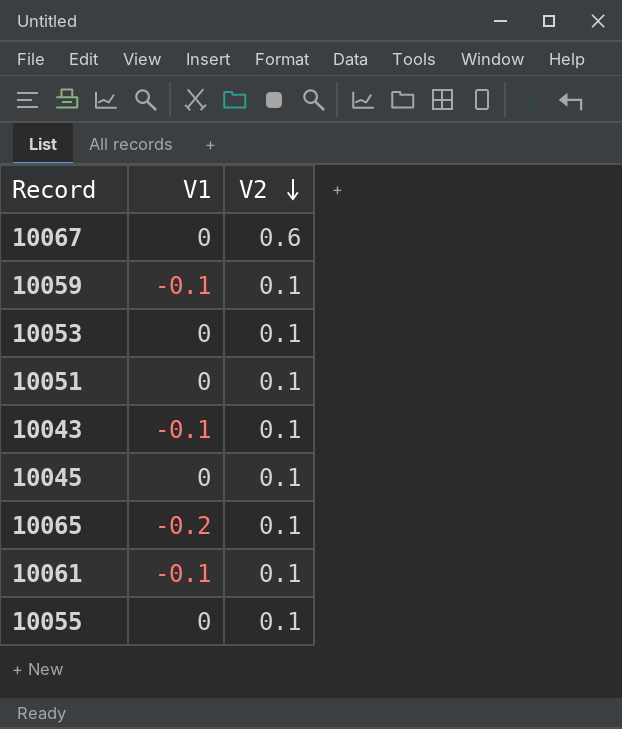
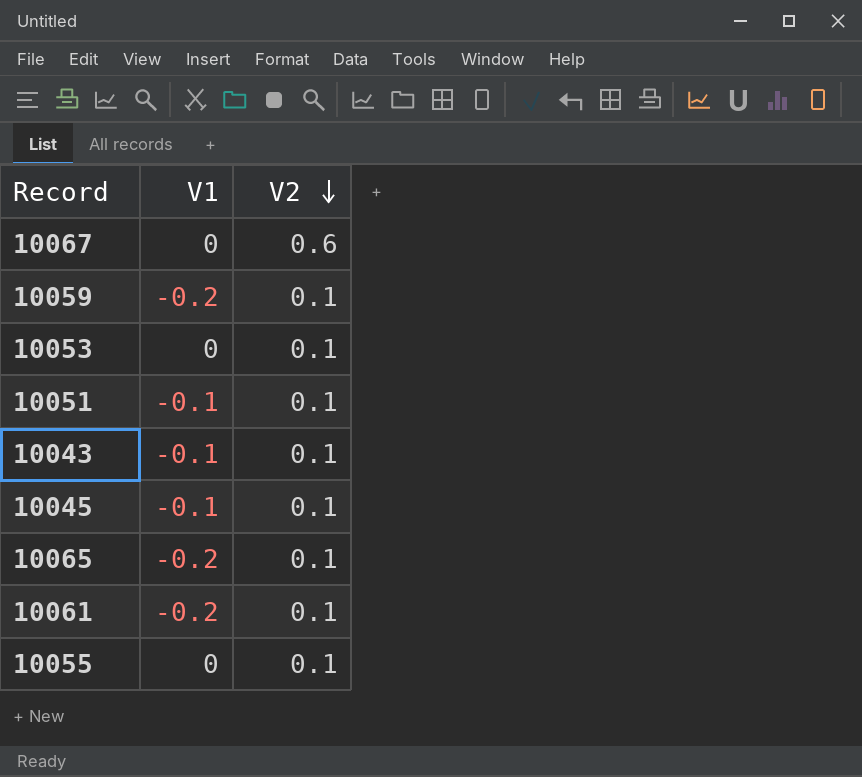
10059 | V1: -0.1 -> -0.2
10051 | V1: 0 -> -0.1
10045 | V1: 0 -> -0.1
10061 | V1: -0.1 -> -0.2

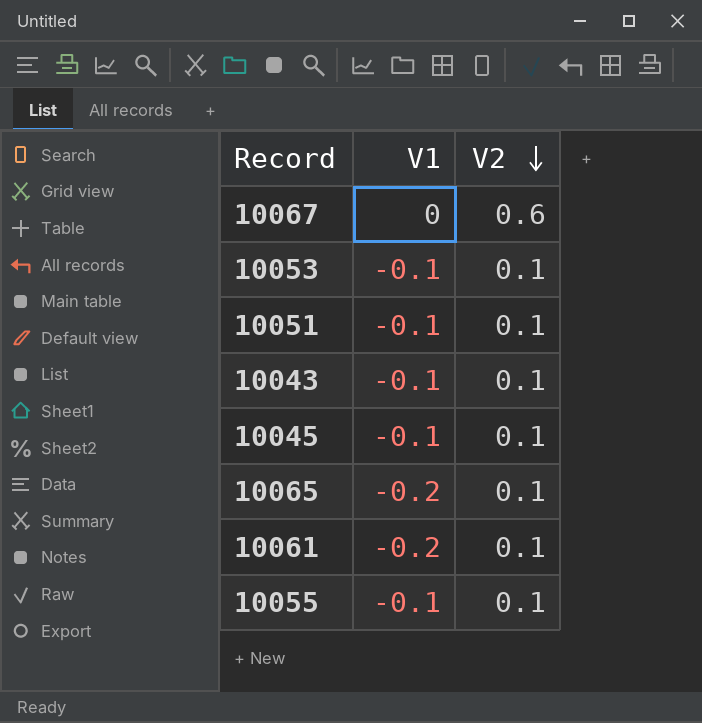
row 10059: -0.2 | 0.1 -> none
10053 | V1: 0 -> -0.1
10055 | V1: 0 -> -0.1

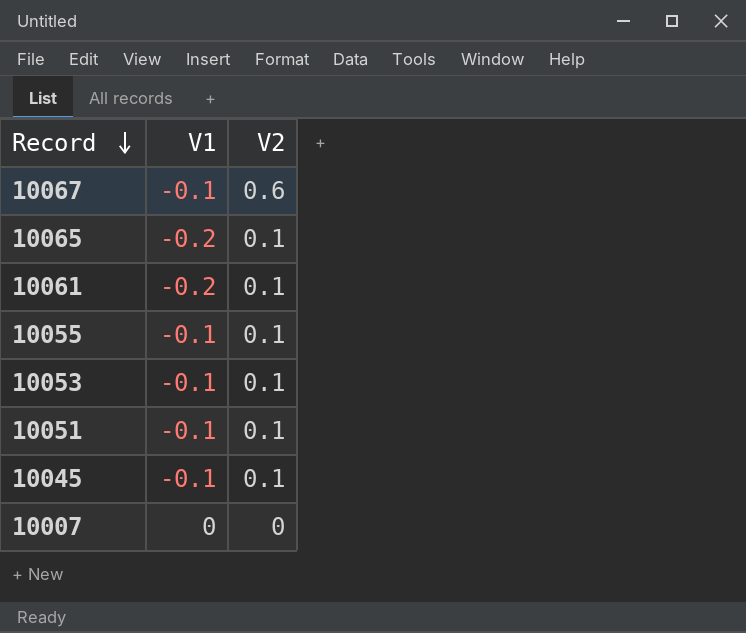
row order: V2 descending -> Record descending
row 10043: -0.1 | 0.1 -> none
10067 | V1: 0 -> -0.1
row 10007: none -> 0 | 0

